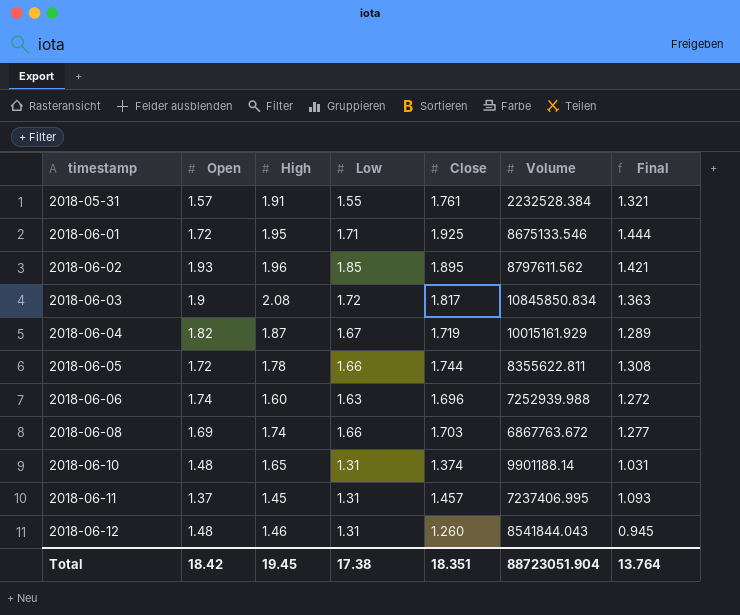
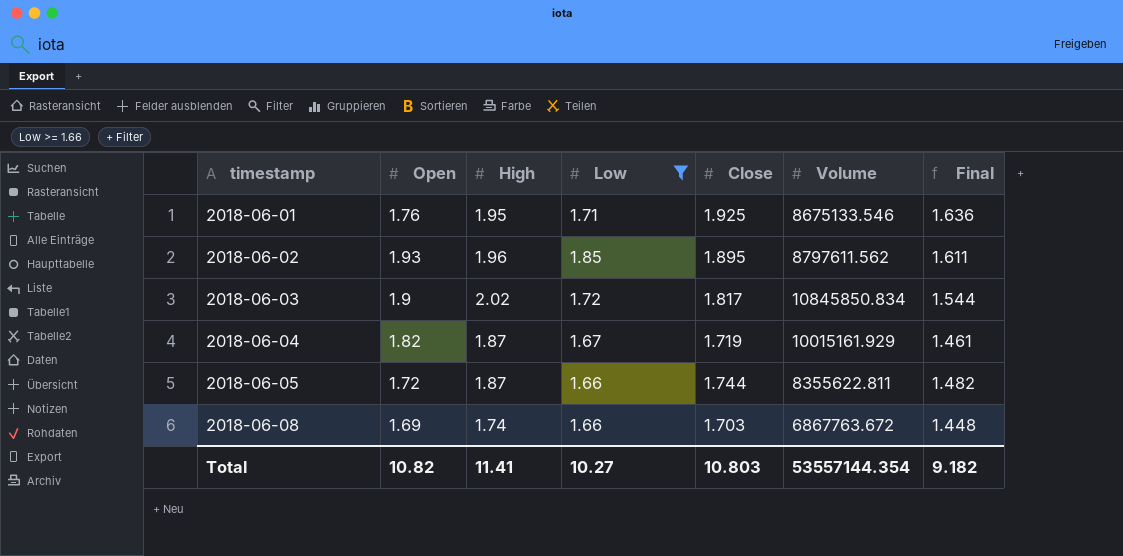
filter: none -> Low >= 1.66
column Final | formula: [Close] * 0.75 -> [Close] * 0.85
2018-06-01 | Open: 1.72 -> 1.76
2018-06-03 | High: 2.08 -> 2.02
2018-06-05 | High: 1.78 -> 1.87
Total | Open: 18.42 -> 10.82
Total | High: 19.45 -> 11.41
Total | Low: 17.38 -> 10.27
Total | Close: 18.351 -> 10.803
Total | Volume: 88723051.904 -> 53557144.354
Total | Final: 13.764 -> 9.182

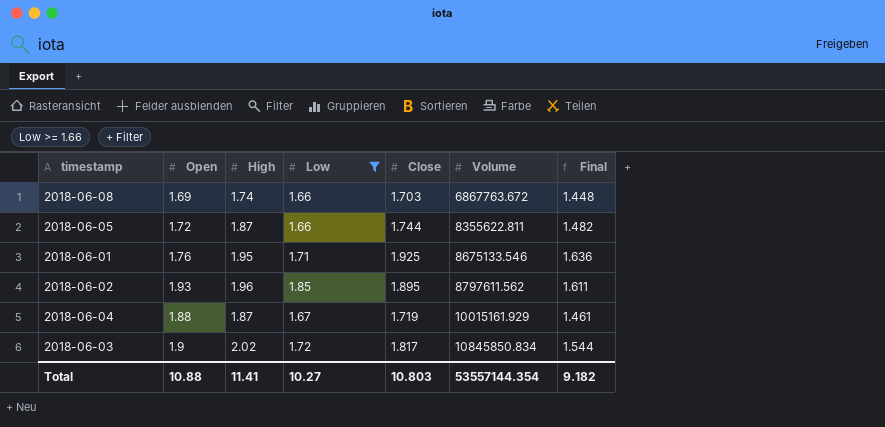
row order: timestamp ascending -> Volume ascending
2018-06-04 | Open: 1.82 -> 1.88
Total | Open: 10.82 -> 10.88

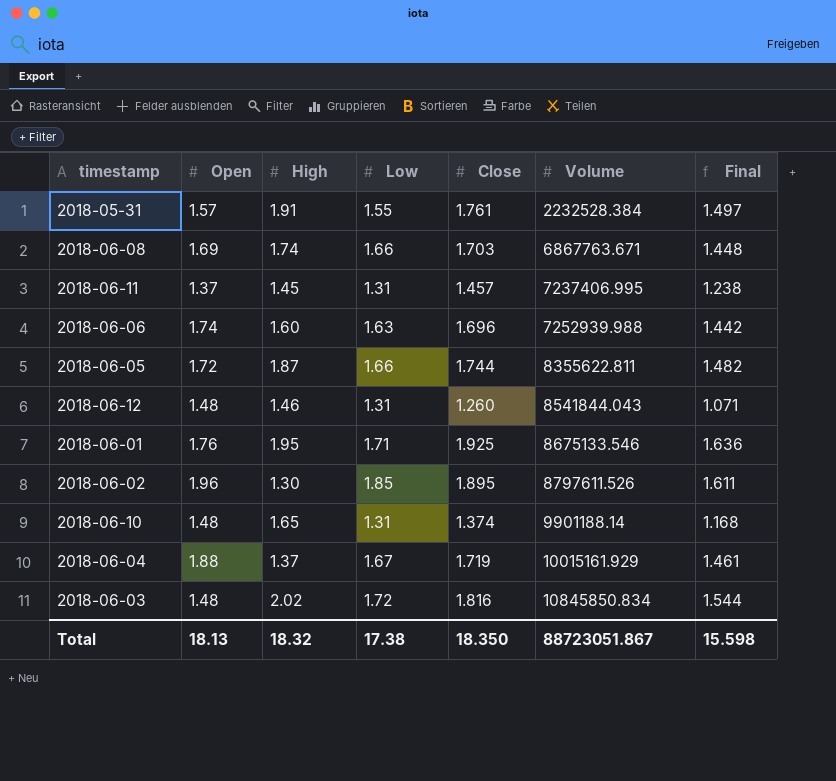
filter: Low >= 1.66 -> none
2018-06-08 | Volume: 6867763.672 -> 6867763.671
2018-06-02 | Open: 1.93 -> 1.96
2018-06-02 | High: 1.96 -> 1.30
2018-06-02 | Volume: 8797611.562 -> 8797611.526
2018-06-04 | High: 1.87 -> 1.37
2018-06-03 | Open: 1.9 -> 1.48
2018-06-03 | Close: 1.817 -> 1.816
Total | Open: 10.88 -> 18.13
Total | High: 11.41 -> 18.32
Total | Low: 10.27 -> 17.38
Total | Close: 10.803 -> 18.350
Total | Volume: 53557144.354 -> 88723051.867
Total | Final: 9.182 -> 15.598

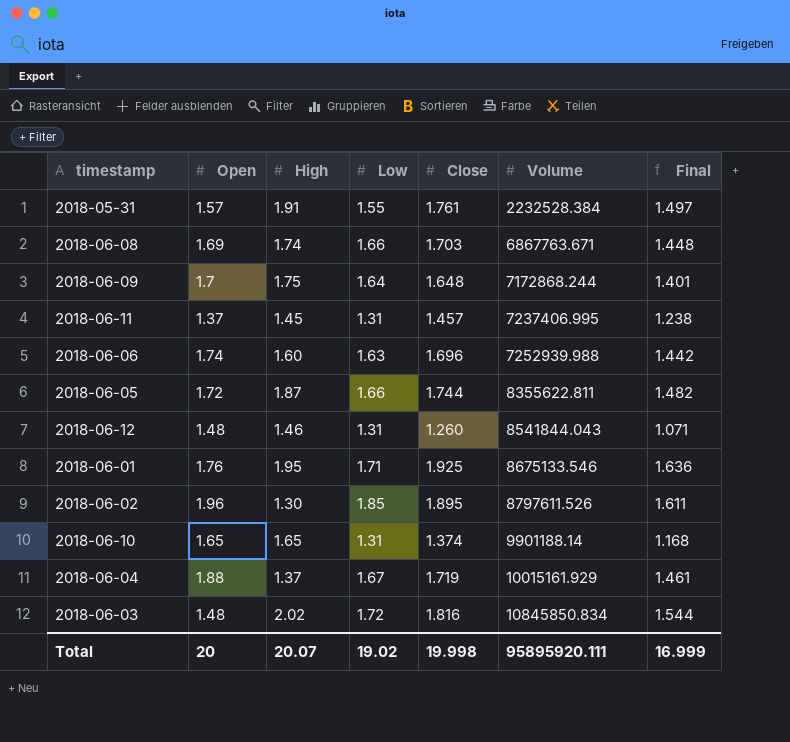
row 2018-06-09: none -> 1.7 | 1.75 | 1.64 | 1.648 | 7172868.244 | 1.401
2018-06-10 | Open: 1.48 -> 1.65
Total | Open: 18.13 -> 20
Total | High: 18.32 -> 20.07
Total | Low: 17.38 -> 19.02
Total | Close: 18.350 -> 19.998
Total | Volume: 88723051.867 -> 95895920.111
Total | Final: 15.598 -> 16.999

